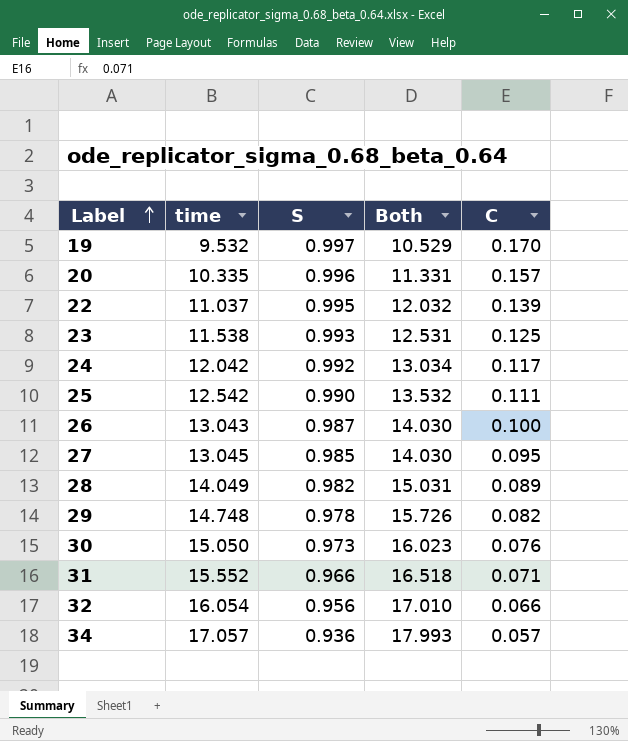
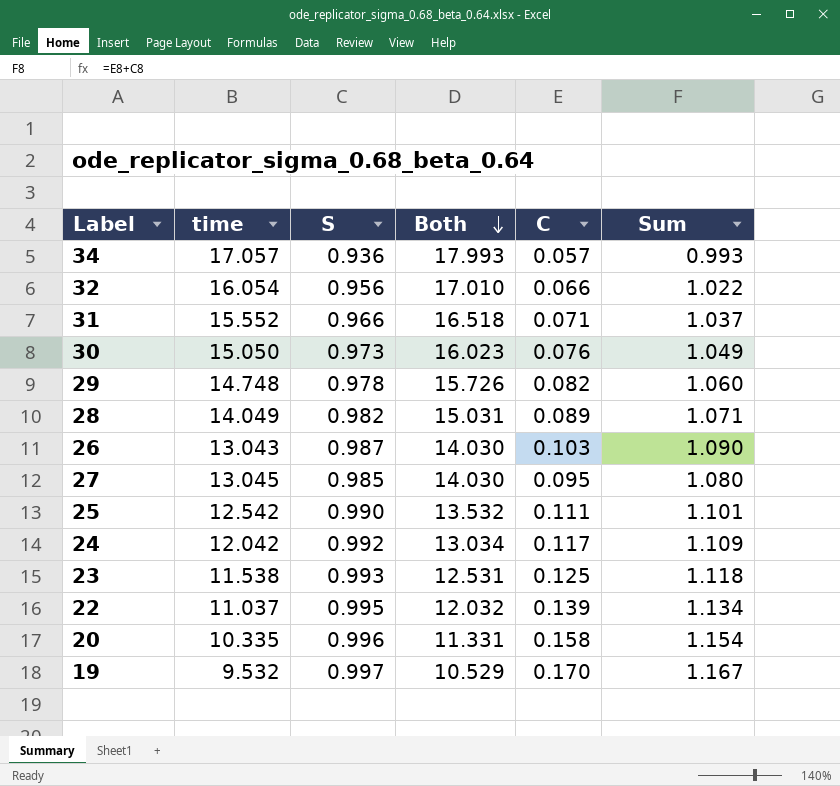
row order: Label ascending -> Both descending
column Sum | formula: none -> [S] + [C]
26 | C: 0.100 -> 0.103
20 | C: 0.157 -> 0.158

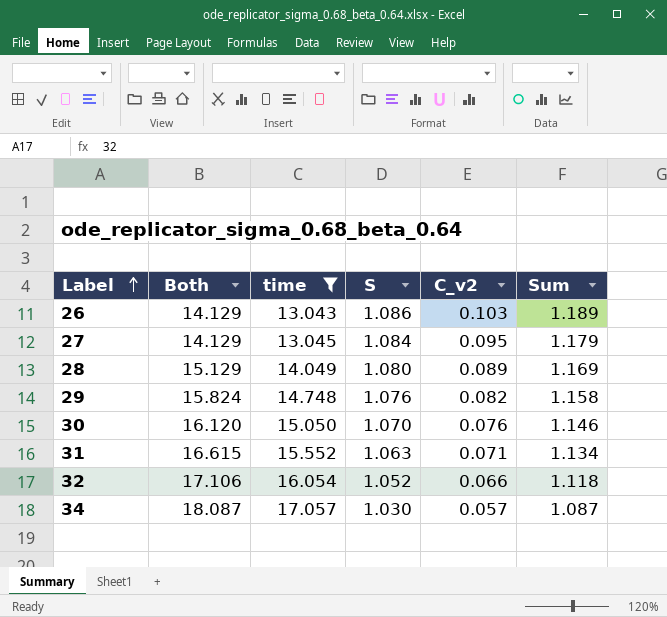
filter: none -> time >= 13.043
row order: Both descending -> Label ascending
column Both | position: 4 -> 2
column name: C -> C_v2
26 | Both: 14.030 -> 14.129
26 | S: 0.987 -> 1.086
26 | Sum: 1.090 -> 1.189
27 | Both: 14.030 -> 14.129
27 | S: 0.985 -> 1.084
27 | Sum: 1.080 -> 1.179
28 | Both: 15.031 -> 15.129
28 | S: 0.982 -> 1.080
28 | Sum: 1.071 -> 1.169
29 | Both: 15.726 -> 15.824
29 | S: 0.978 -> 1.076
29 | Sum: 1.060 -> 1.158
30 | Both: 16.023 -> 16.120
30 | S: 0.973 -> 1.070
30 | Sum: 1.049 -> 1.146
31 | Both: 16.518 -> 16.615
31 | S: 0.966 -> 1.063
31 | Sum: 1.037 -> 1.134
32 | Both: 17.010 -> 17.106
32 | S: 0.956 -> 1.052
32 | Sum: 1.022 -> 1.118
34 | Both: 17.993 -> 18.087
34 | S: 0.936 -> 1.030
34 | Sum: 0.993 -> 1.087

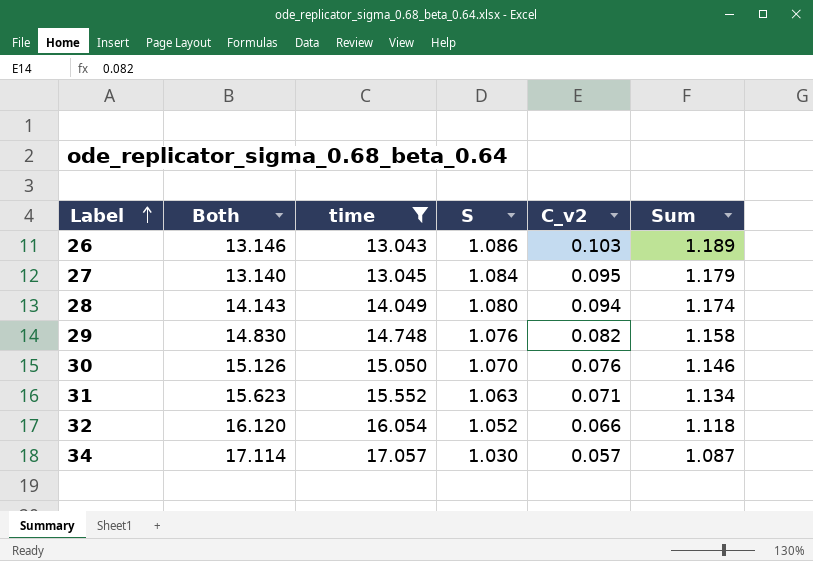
column Both | formula: [time] + [S] -> [time] + [C_v2]
28 | C_v2: 0.089 -> 0.094
28 | Sum: 1.169 -> 1.174

